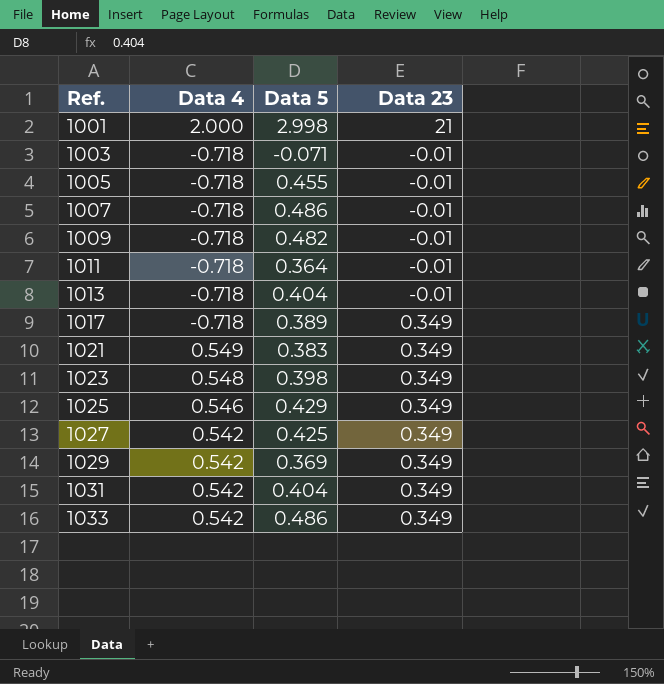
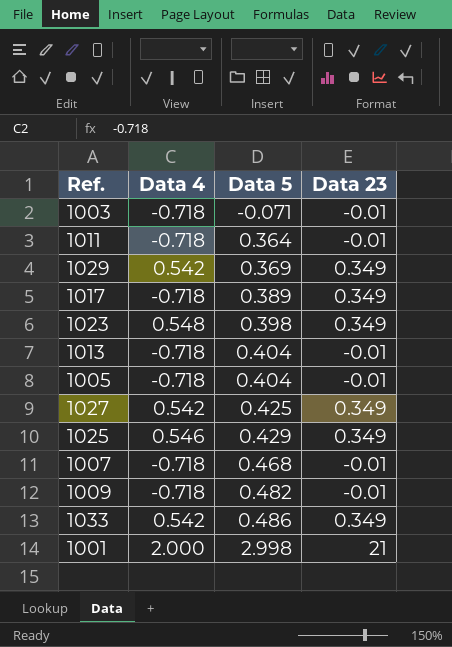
row order: Ref. ascending -> Data 5 ascending
row 1021: 0.549 | 0.383 | 0.349 -> none
row 1031: 0.542 | 0.404 | 0.349 -> none
1005 | Data 5: 0.455 -> 0.404
1007 | Data 5: 0.486 -> 0.468

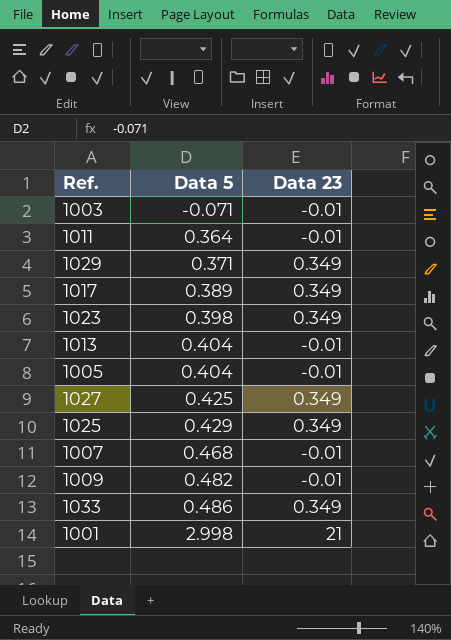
column Data 4 | position: 2 -> none
1029 | Data 5: 0.369 -> 0.371

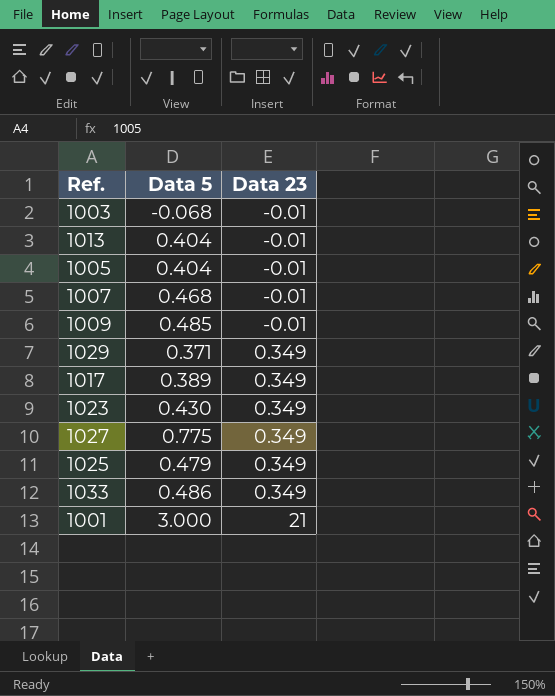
row order: Data 5 ascending -> Data 23 ascending
row 1011: 0.364 | -0.01 -> none
1003 | Data 5: -0.071 -> -0.068
1009 | Data 5: 0.482 -> 0.485
1023 | Data 5: 0.398 -> 0.430
1027 | Data 5: 0.425 -> 0.775
1025 | Data 5: 0.429 -> 0.479
1001 | Data 5: 2.998 -> 3.000

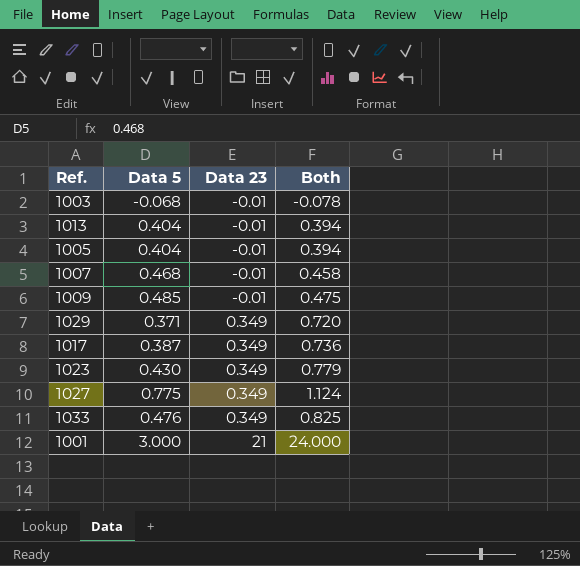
column Both | formula: none -> [Data 5] + [Data 23]
row 1025: 0.479 | 0.349 -> none
1017 | Data 5: 0.389 -> 0.387
1033 | Data 5: 0.486 -> 0.476

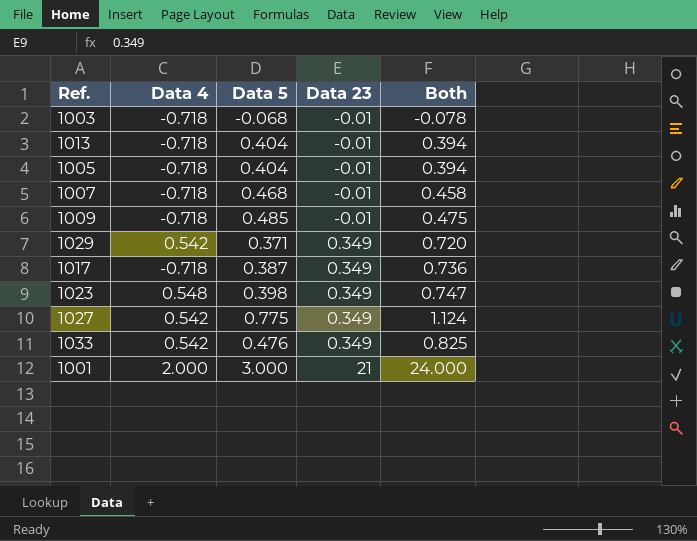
column Data 4 | position: none -> 2
1023 | Data 5: 0.430 -> 0.398
1023 | Both: 0.779 -> 0.747

